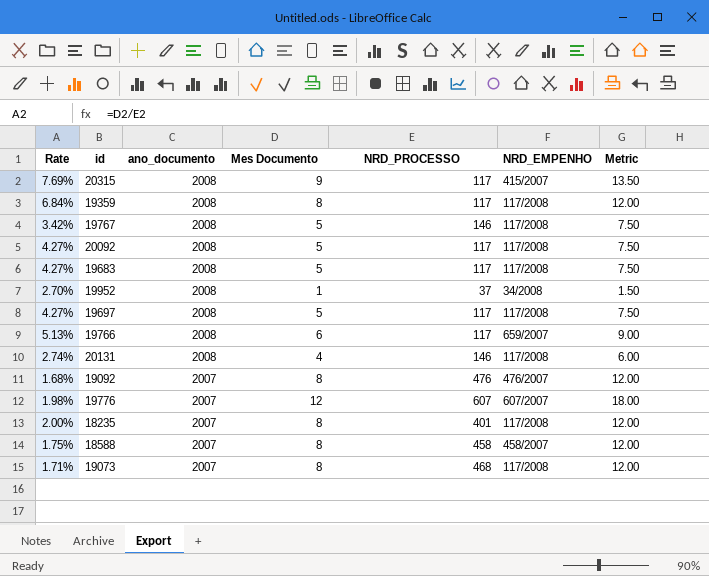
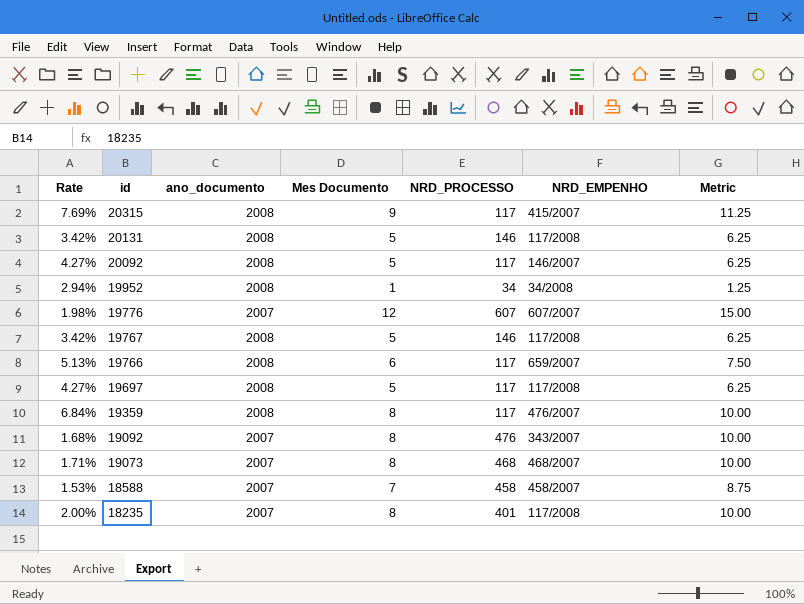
row order: ano_documento descending -> id descending
column Metric | formula: [Mes Documento] * 1.5 -> [Mes Documento] * 1.25
row 19683: 4.27% | 2008 | 5 | 117 | 117/2008 | 7.50 -> none
20131 | Rate: 2.74% -> 3.42%
20131 | Mes Documento: 4 -> 5
20092 | NRD_EMPENHO: 117/2008 -> 146/2007
19952 | Rate: 2.70% -> 2.94%
19952 | NRD_PROCESSO: 37 -> 34
19359 | NRD_EMPENHO: 117/2008 -> 476/2007
19092 | NRD_EMPENHO: 476/2007 -> 343/2007
19073 | NRD_EMPENHO: 117/2008 -> 468/2007
18588 | Rate: 1.75% -> 1.53%
18588 | Mes Documento: 8 -> 7

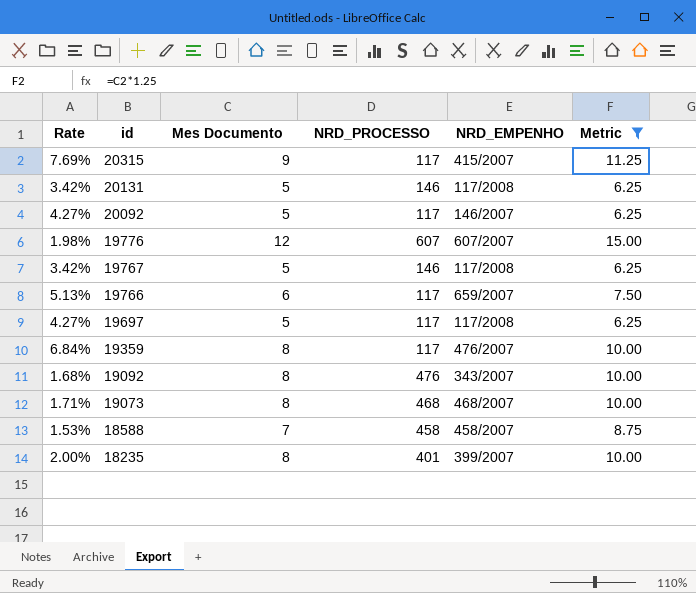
filter: none -> Metric != 1.25
column ano_documento | position: 3 -> none
18235 | NRD_EMPENHO: 117/2008 -> 399/2007

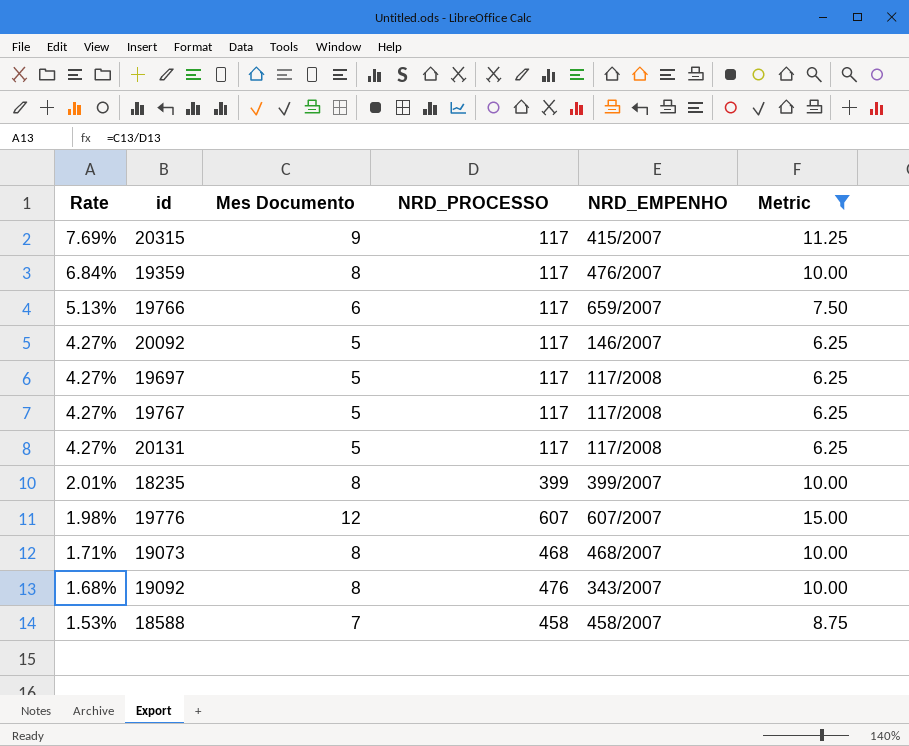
row order: id descending -> Rate descending
19767 | Rate: 3.42% -> 4.27%
19767 | NRD_PROCESSO: 146 -> 117
20131 | Rate: 3.42% -> 4.27%
20131 | NRD_PROCESSO: 146 -> 117
18235 | Rate: 2.00% -> 2.01%
18235 | NRD_PROCESSO: 401 -> 399

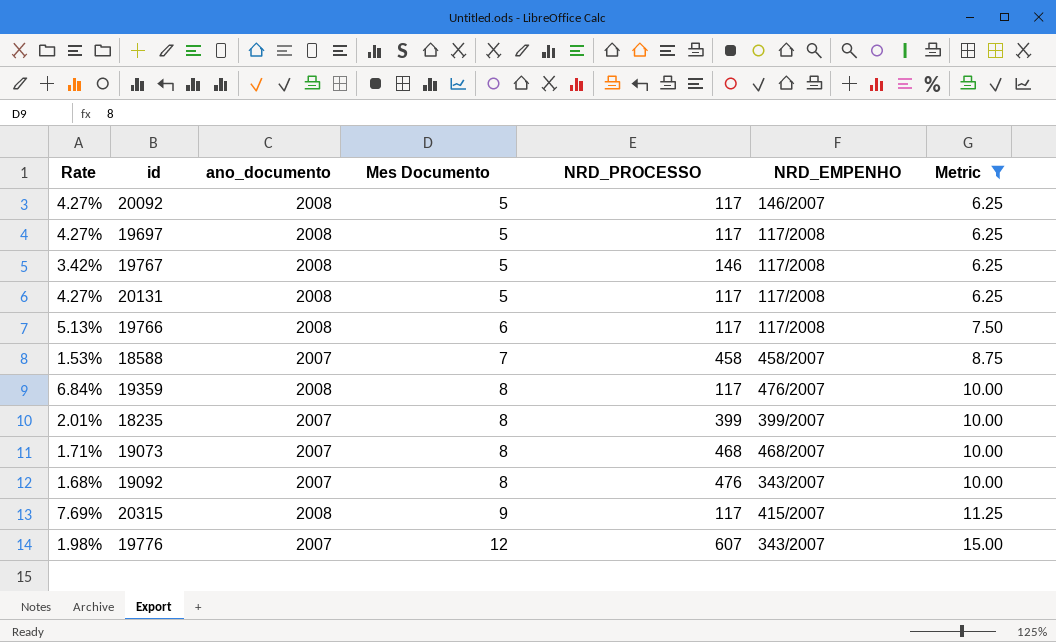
row order: Rate descending -> Mes Documento ascending
column ano_documento | position: none -> 3
19767 | Rate: 4.27% -> 3.42%
19767 | NRD_PROCESSO: 117 -> 146
19766 | NRD_EMPENHO: 659/2007 -> 117/2008
19776 | NRD_EMPENHO: 607/2007 -> 343/2007

